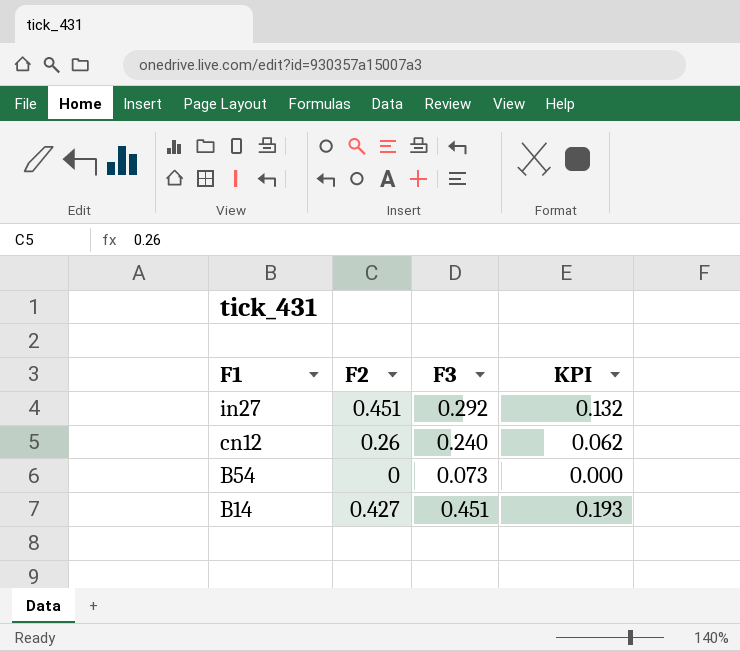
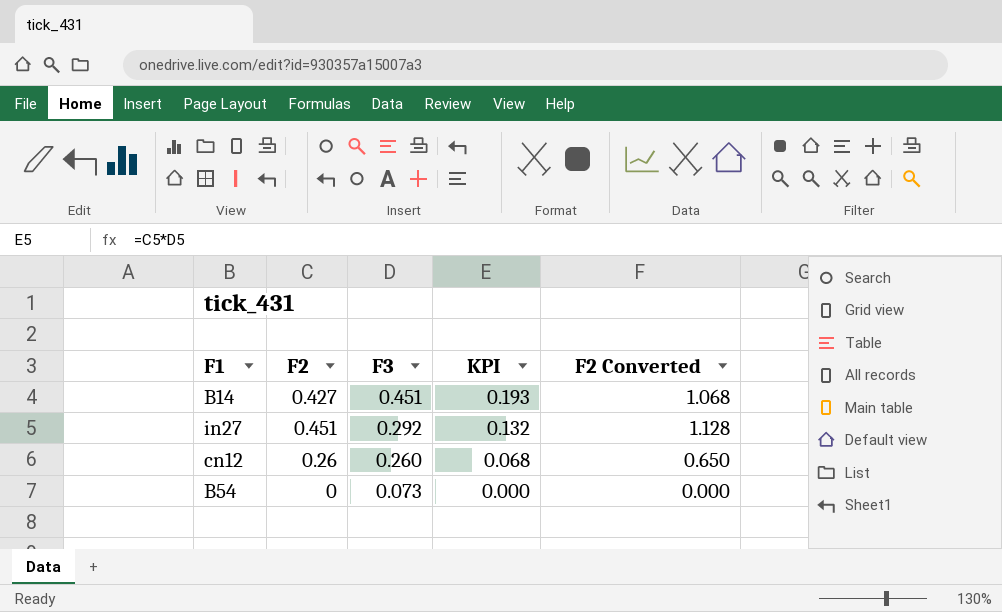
row order: F1 descending -> F3 descending
column F2 Converted | formula: none -> [F2] * 2.5
cn12 | F3: 0.240 -> 0.260
cn12 | KPI: 0.062 -> 0.068

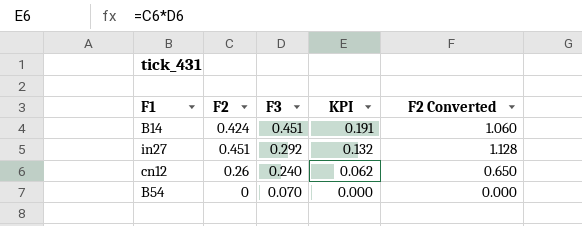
B14 | F2: 0.427 -> 0.424
B14 | KPI: 0.193 -> 0.191
B14 | F2 Converted: 1.068 -> 1.060
cn12 | F3: 0.260 -> 0.240
cn12 | KPI: 0.068 -> 0.062
B54 | F3: 0.073 -> 0.070

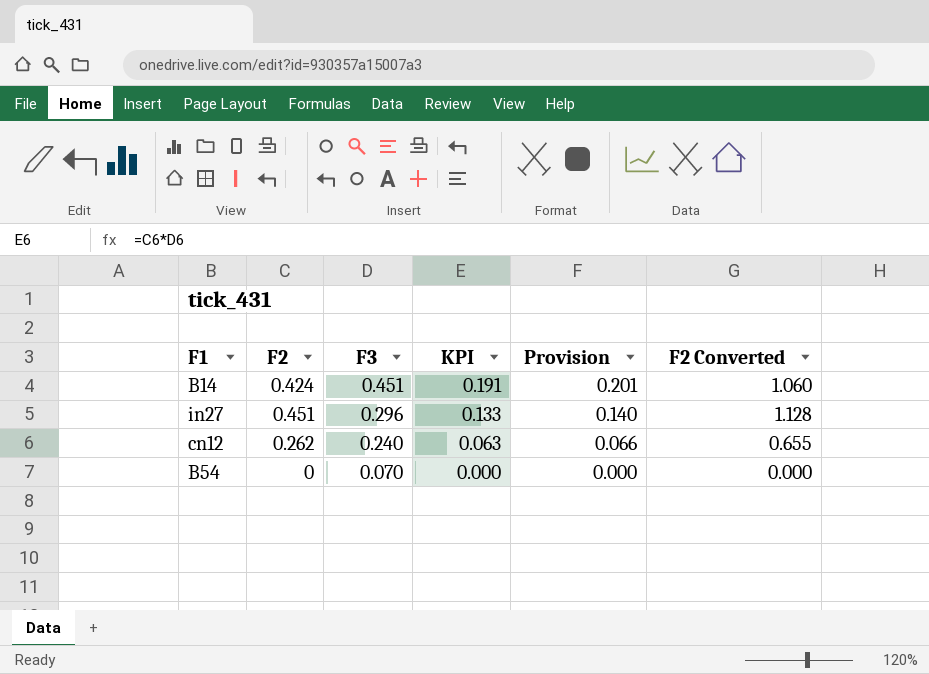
column Provision | formula: none -> [KPI] * 1.05
in27 | F3: 0.292 -> 0.296
in27 | KPI: 0.132 -> 0.133
cn12 | F2: 0.26 -> 0.262
cn12 | KPI: 0.062 -> 0.063
cn12 | F2 Converted: 0.650 -> 0.655

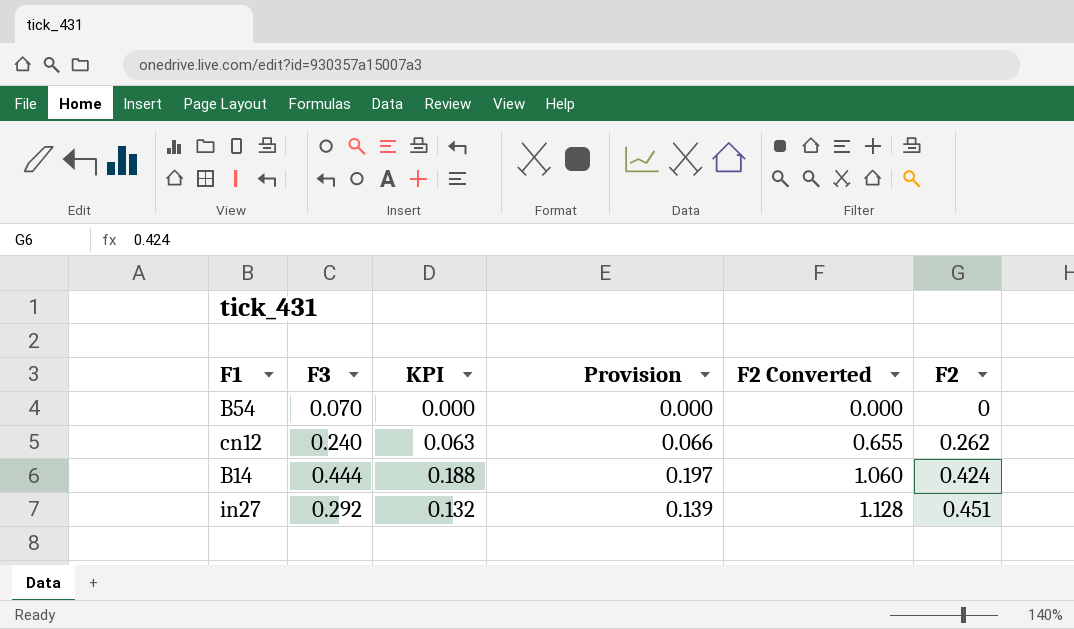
row order: F3 descending -> F2 Converted ascending
column F2 | position: 2 -> 6
B14 | F3: 0.451 -> 0.444
B14 | KPI: 0.191 -> 0.188
B14 | Provision: 0.201 -> 0.197
in27 | F3: 0.296 -> 0.292
in27 | KPI: 0.133 -> 0.132
in27 | Provision: 0.140 -> 0.139

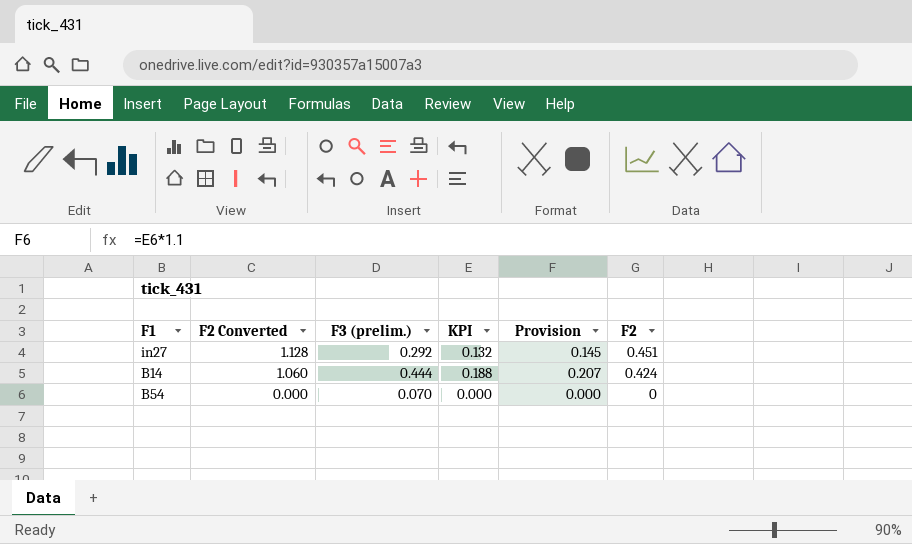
row order: F2 Converted ascending -> F2 Converted descending
column F2 Converted | position: 5 -> 2
column name: F3 -> F3 (prelim.)
column Provision | formula: [KPI] * 1.05 -> [KPI] * 1.1
row cn12: 0.240 | 0.063 | 0.066 | 0.655 | 0.262 -> none

